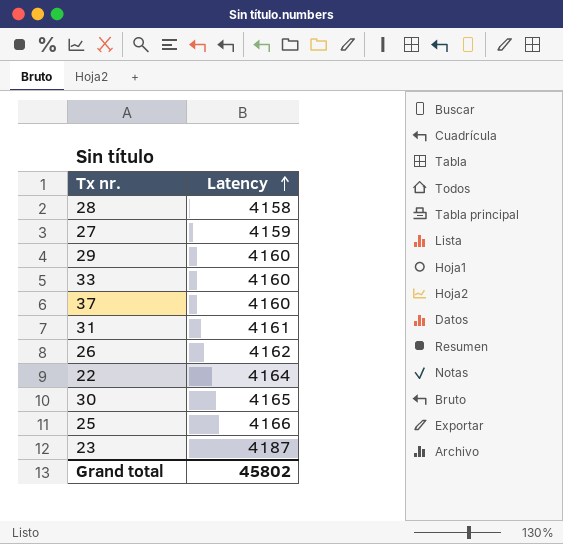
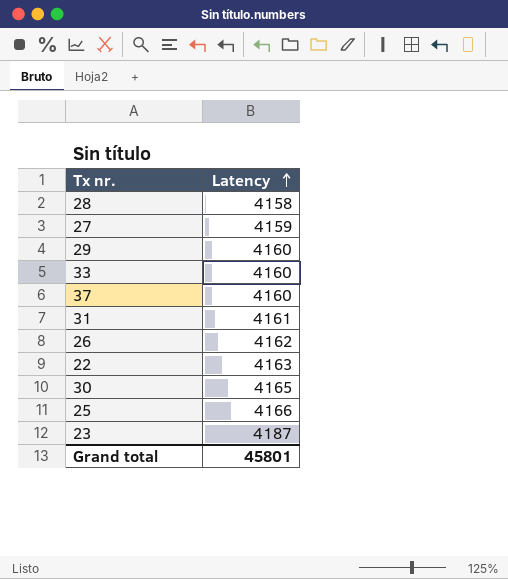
22 | Latency: 4164 -> 4163
Grand total | Latency: 45802 -> 45801

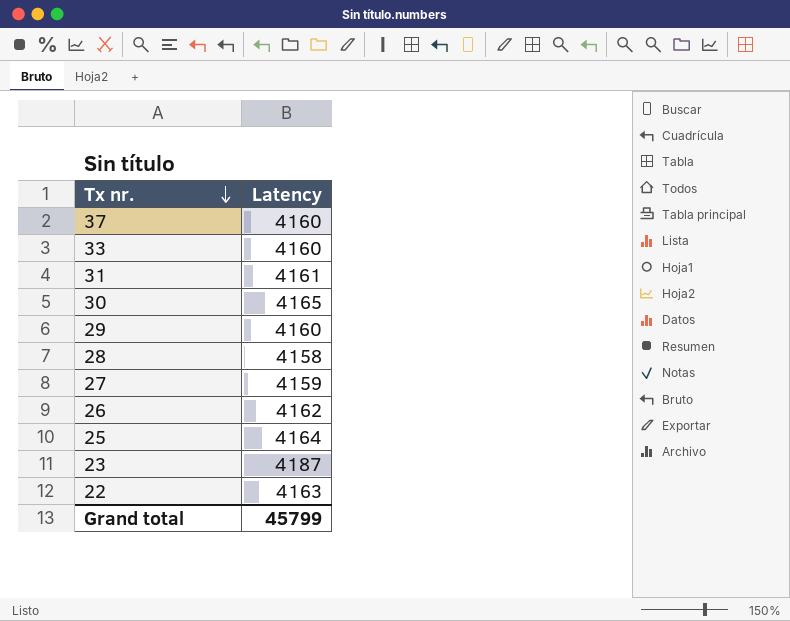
row order: Latency ascending -> Tx nr. descending
25 | Latency: 4166 -> 4164
Grand total | Latency: 45801 -> 45799

